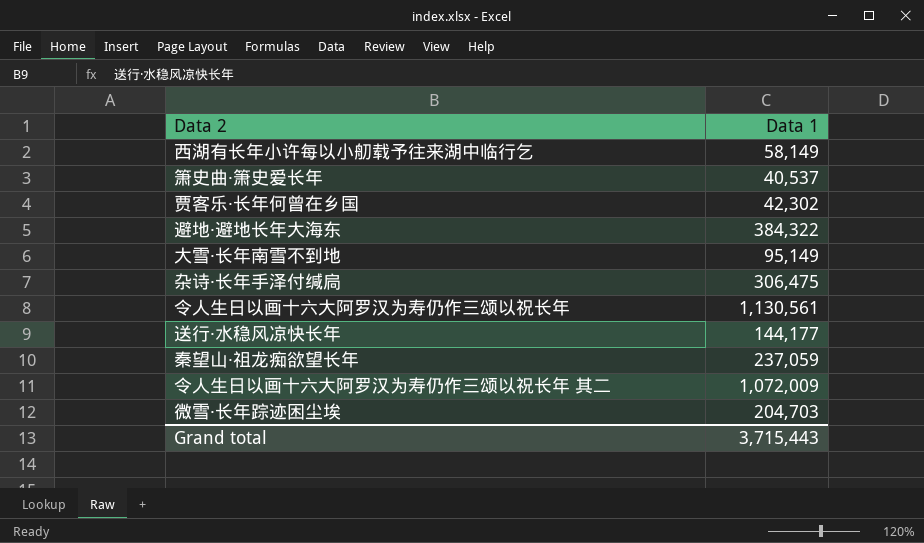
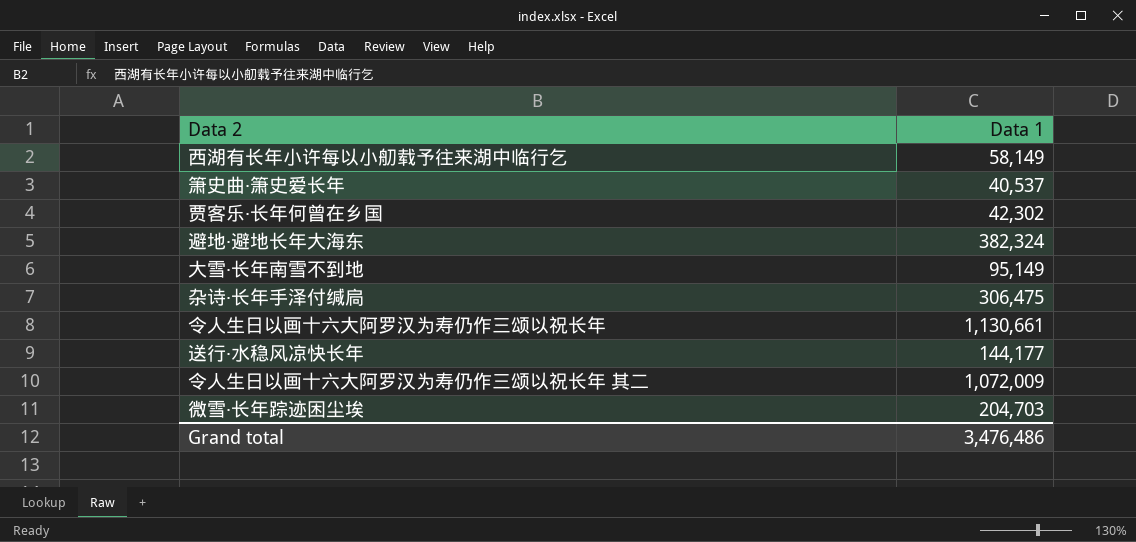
row 秦望山·祖龙痴欲望长年: 237,059 -> none
避地·避地长年大海东 | Data 1: 384,322 -> 382,324
令人生日以画十六大阿罗汉为寿仍作三颂以祝长年 | Data 1: 1,130,561 -> 1,130,661
Grand total | Data 1: 3,715,443 -> 3,476,486

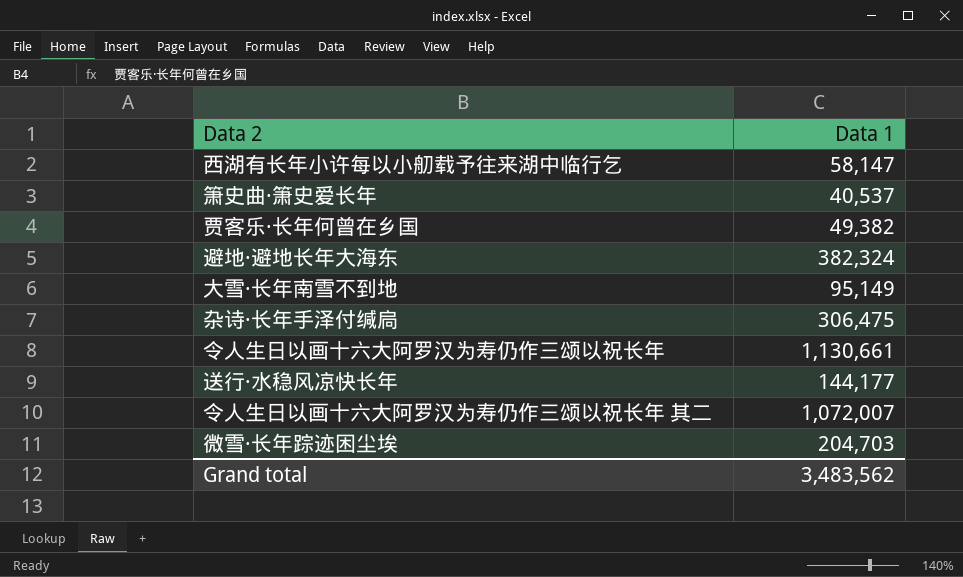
西湖有长年小许每以小舠载予往来湖中临行乞 | Data 1: 58,149 -> 58,147
贾客乐·长年何曾在乡国 | Data 1: 42,302 -> 49,382
令人生日以画十六大阿罗汉为寿仍作三颂以祝长年 其二 | Data 1: 1,072,009 -> 1,072,007
Grand total | Data 1: 3,476,486 -> 3,483,562

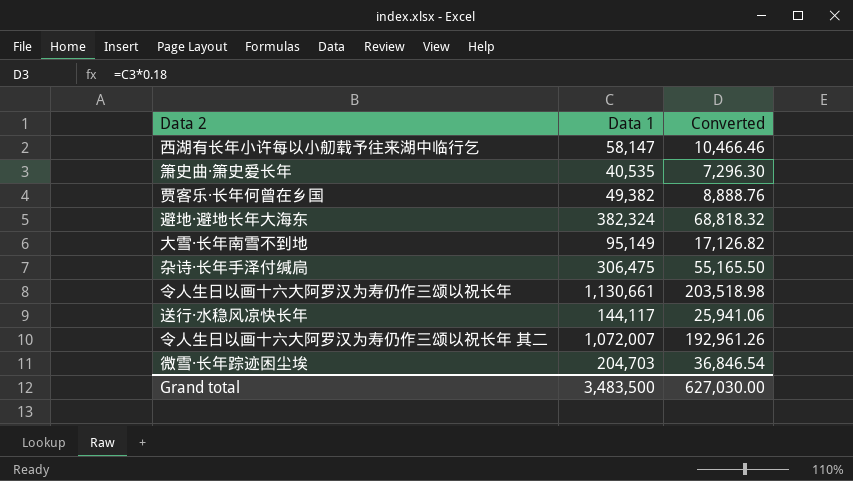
column Converted | formula: none -> [Data 1] * 0.18
箫史曲·箫史爱长年 | Data 1: 40,537 -> 40,535
送行·水稳风凉快长年 | Data 1: 144,177 -> 144,117
Grand total | Data 1: 3,483,562 -> 3,483,500

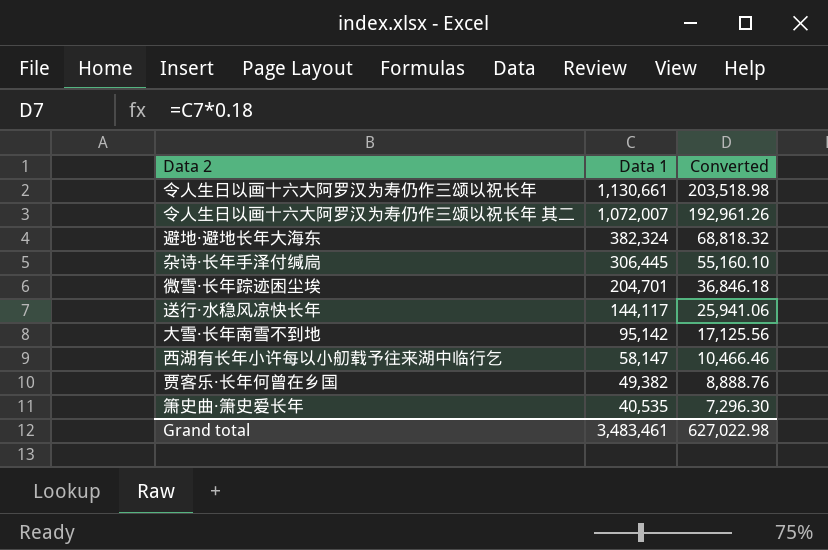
row order: none -> Data 1 descending
杂诗·长年手泽付缄扃 | Data 1: 306,475 -> 306,445
杂诗·长年手泽付缄扃 | Converted: 55,165.50 -> 55,160.10
微雪·长年踪迹困尘埃 | Data 1: 204,703 -> 204,701
微雪·长年踪迹困尘埃 | Converted: 36,846.54 -> 36,846.18
大雪·长年南雪不到地 | Data 1: 95,149 -> 95,142
大雪·长年南雪不到地 | Converted: 17,126.82 -> 17,125.56
Grand total | Data 1: 3,483,500 -> 3,483,461
Grand total | Converted: 627,030.00 -> 627,022.98

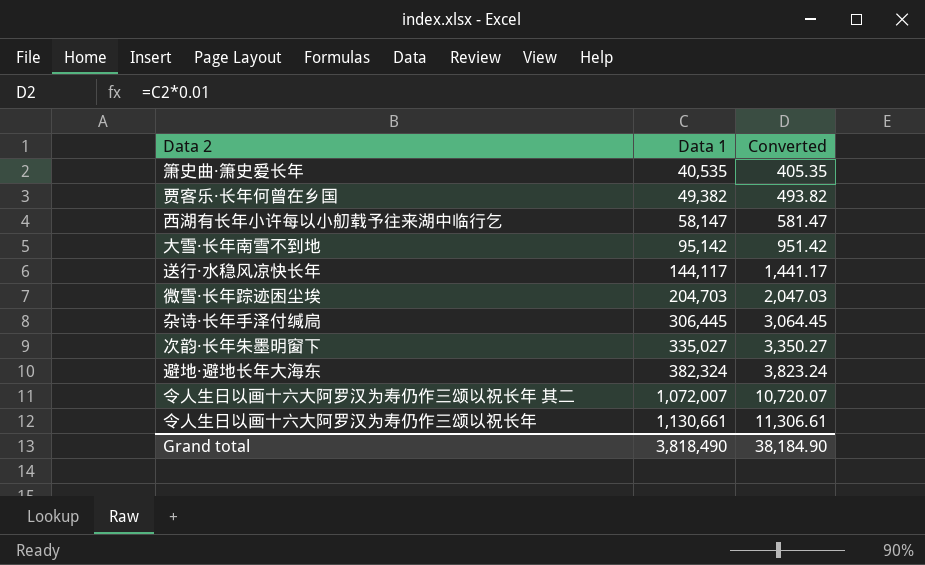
row order: Data 1 descending -> Data 1 ascending
column Converted | formula: [Data 1] * 0.18 -> [Data 1] * 0.01
微雪·长年踪迹困尘埃 | Data 1: 204,701 -> 204,703
row 次韵·长年朱墨明窗下: none -> 335,027 | 3,350.27
Grand total | Data 1: 3,483,461 -> 3,818,490
Grand total | Converted: 627,022.98 -> 38,184.90

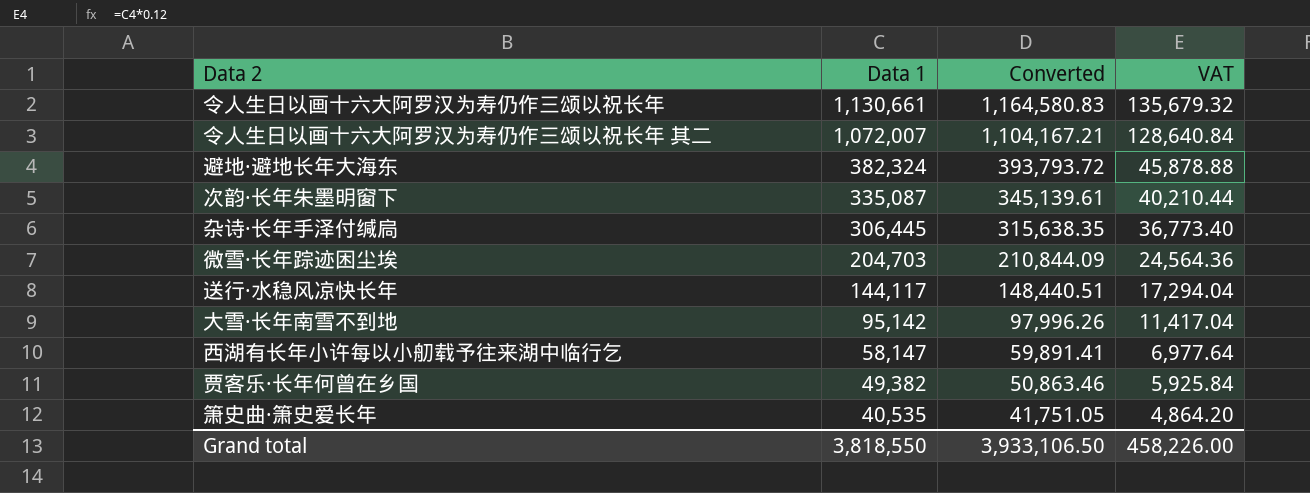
row order: Data 1 ascending -> Data 1 descending
column Converted | formula: [Data 1] * 0.01 -> [Data 1] * 1.03
column VAT | formula: none -> [Data 1] * 0.12
次韵·长年朱墨明窗下 | Data 1: 335,027 -> 335,087
Grand total | Data 1: 3,818,490 -> 3,818,550
Grand total | Converted: 38,184.90 -> 3,933,106.50

